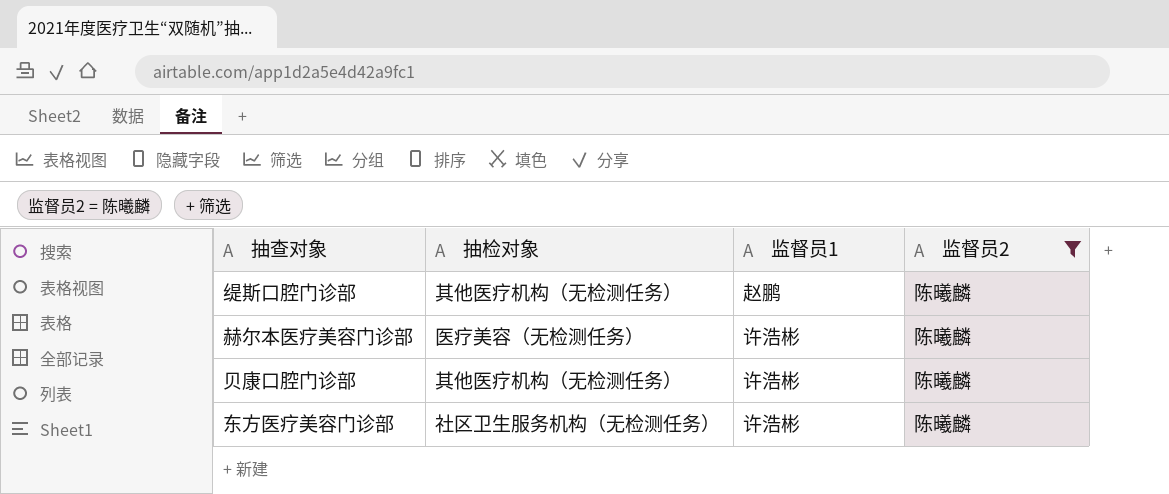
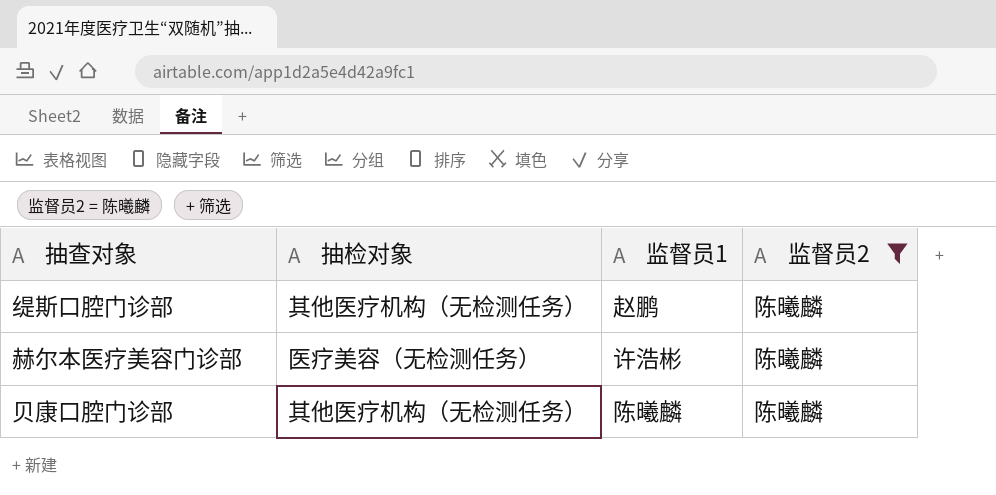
row 东方医疗美容门诊部: 社区卫生服务机构（无检测任务） | 许浩彬 | 陈曦麟 -> none
贝康口腔门诊部 | 监督员1: 许浩彬 -> 陈曦麟

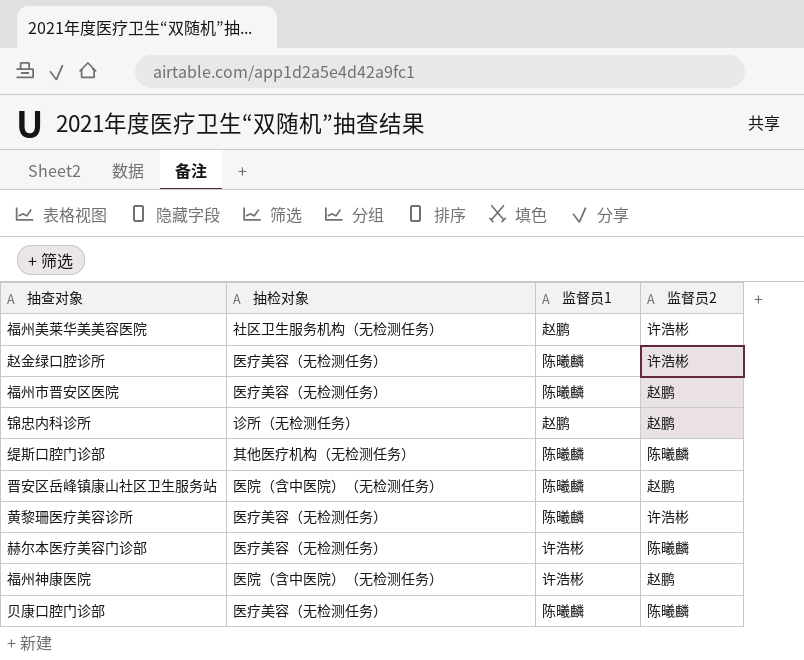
filter: 监督员2 = 陈曦麟 -> none
缇斯口腔门诊部 | 监督员1: 赵鹏 -> 陈曦麟
贝康口腔门诊部 | 抽检对象: 其他医疗机构（无检测任务） -> 医疗美容（无检测任务）

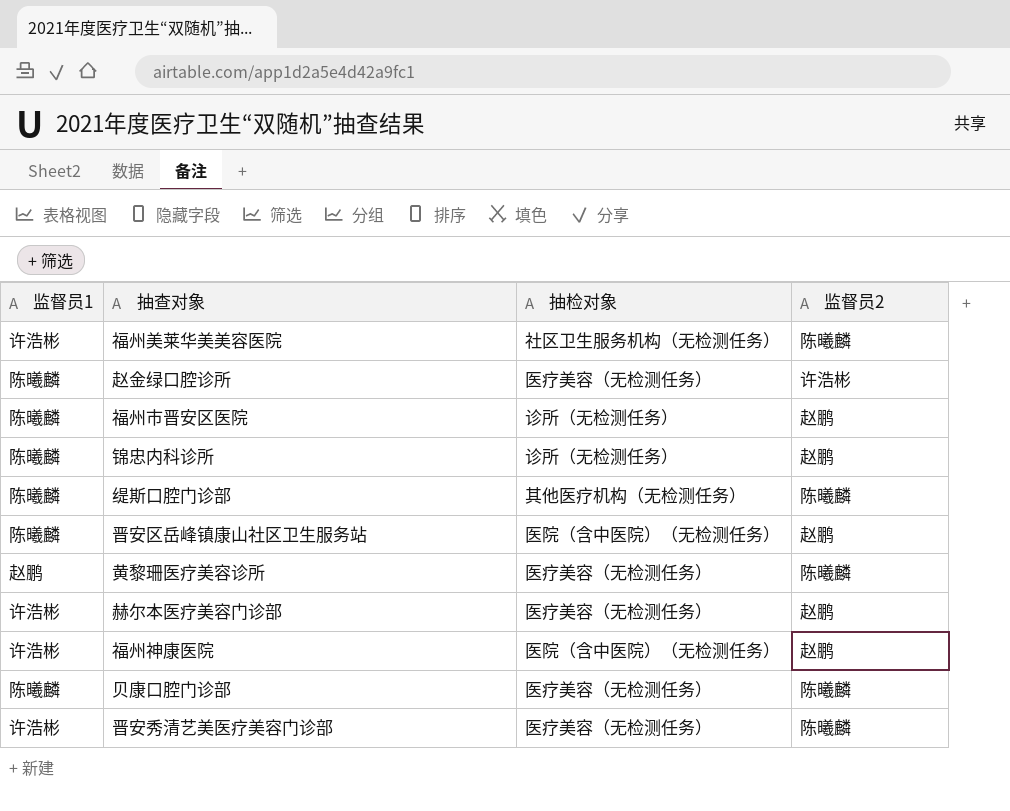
column 监督员1 | position: 3 -> 1
福州美莱华美美容医院 | 监督员1: 赵鹏 -> 许浩彬
福州美莱华美美容医院 | 监督员2: 许浩彬 -> 陈曦麟
福州市晋安区医院 | 抽检对象: 医疗美容（无检测任务） -> 诊所（无检测任务）
锦忠内科诊所 | 监督员1: 赵鹏 -> 陈曦麟
黄黎珊医疗美容诊所 | 监督员1: 陈曦麟 -> 赵鹏
黄黎珊医疗美容诊所 | 监督员2: 许浩彬 -> 陈曦麟
赫尔本医疗美容门诊部 | 监督员2: 陈曦麟 -> 赵鹏
row 晋安秀清艺美医疗美容门诊部: none -> 许浩彬 | 医疗美容（无检测任务） | 陈曦麟

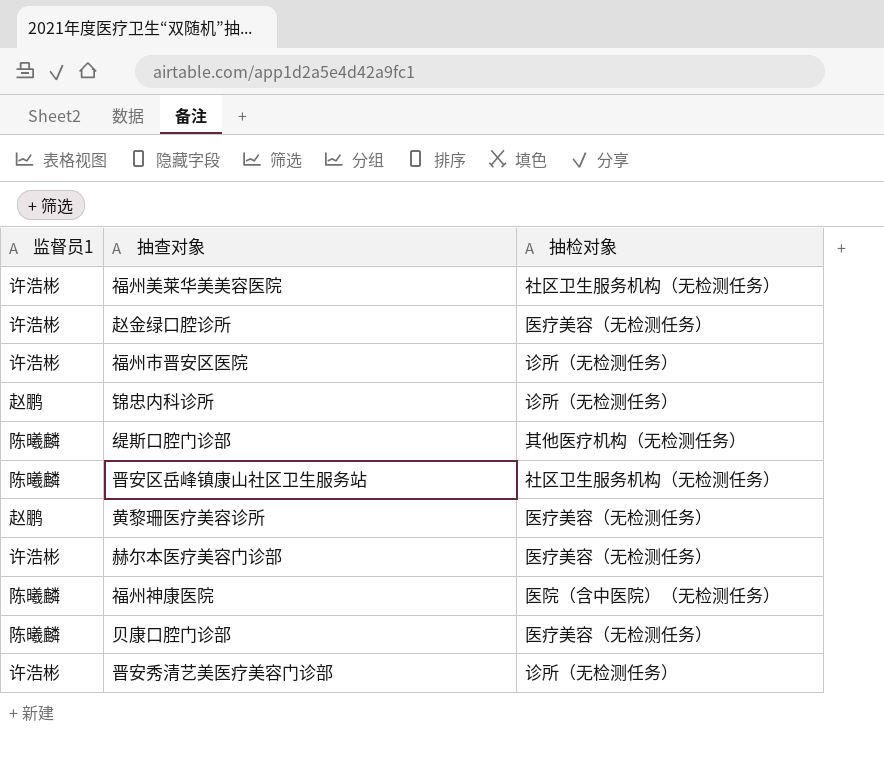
column 监督员2 | position: 4 -> none
赵金绿口腔诊所 | 监督员1: 陈曦麟 -> 许浩彬
福州市晋安区医院 | 监督员1: 陈曦麟 -> 许浩彬
锦忠内科诊所 | 监督员1: 陈曦麟 -> 赵鹏
晋安区岳峰镇康山社区卫生服务站 | 抽检对象: 医院（含中医院）（无检测任务） -> 社区卫生服务机构（无检测任务）
福州神康医院 | 监督员1: 许浩彬 -> 陈曦麟
晋安秀清艺美医疗美容门诊部 | 抽检对象: 医疗美容（无检测任务） -> 诊所（无检测任务）

